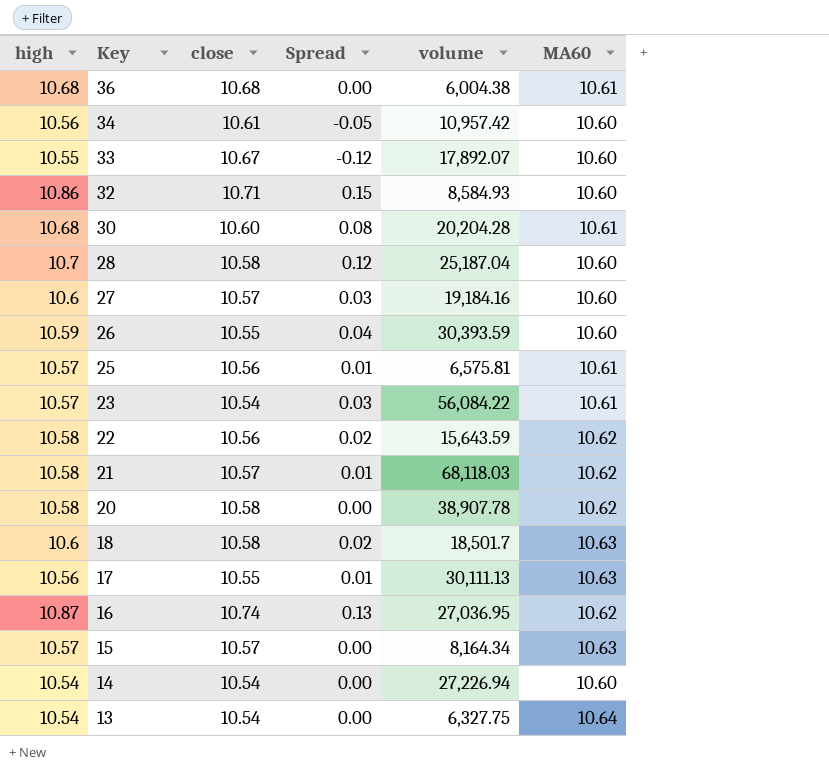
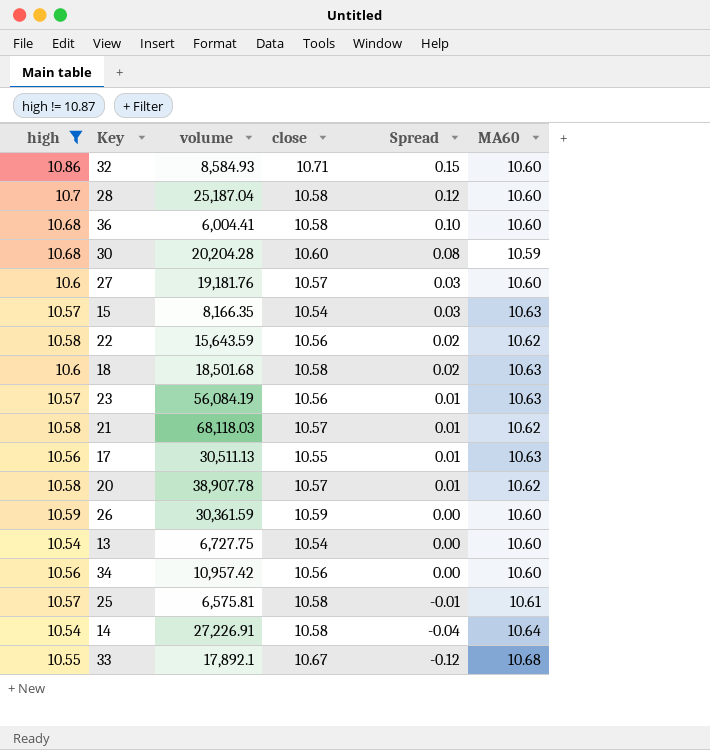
filter: none -> high != 10.87
row order: Key descending -> Spread descending
column volume | position: 5 -> 3
36 | volume: 6,004.38 -> 6,004.41
36 | close: 10.68 -> 10.58
36 | Spread: 0.00 -> 0.10
36 | MA60: 10.61 -> 10.60
30 | MA60: 10.61 -> 10.59
27 | volume: 19,184.16 -> 19,181.76
15 | volume: 8,164.34 -> 8,166.35
15 | close: 10.57 -> 10.54
15 | Spread: 0.00 -> 0.03
18 | volume: 18,501.7 -> 18,501.68
23 | volume: 56,084.22 -> 56,084.19
23 | close: 10.54 -> 10.56
23 | Spread: 0.03 -> 0.01
23 | MA60: 10.61 -> 10.63
17 | volume: 30,111.13 -> 30,511.13
20 | close: 10.58 -> 10.57
20 | Spread: 0.00 -> 0.01
26 | volume: 30,393.59 -> 30,361.59
26 | close: 10.55 -> 10.59
26 | Spread: 0.04 -> 0.00
13 | volume: 6,327.75 -> 6,727.75
13 | MA60: 10.64 -> 10.60
34 | close: 10.61 -> 10.56
34 | Spread: -0.05 -> 0.00
25 | close: 10.56 -> 10.58
25 | Spread: 0.01 -> -0.01
14 | volume: 27,226.94 -> 27,226.91
14 | close: 10.54 -> 10.58
14 | Spread: 0.00 -> -0.04
14 | MA60: 10.60 -> 10.64
33 | volume: 17,892.07 -> 17,892.1
33 | MA60: 10.60 -> 10.68

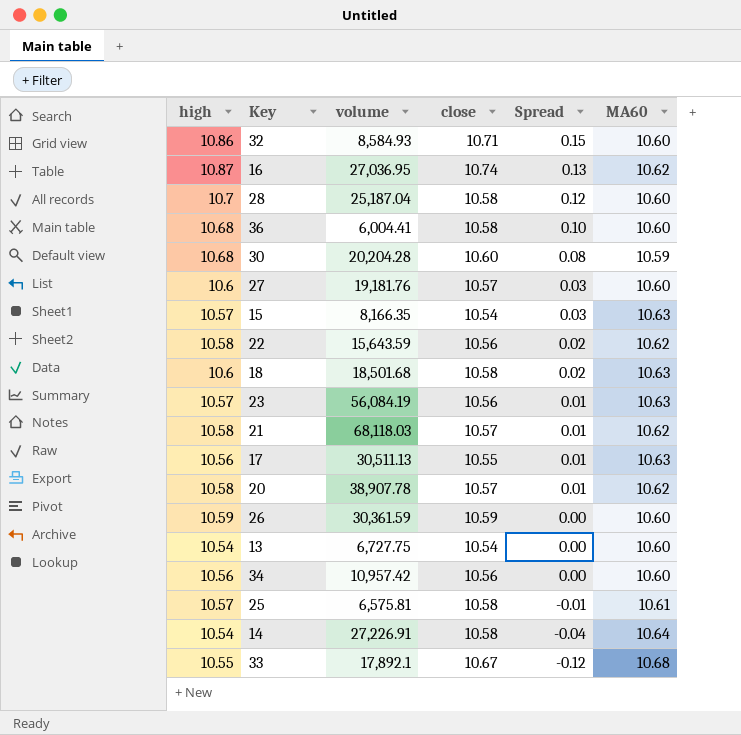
filter: high != 10.87 -> none

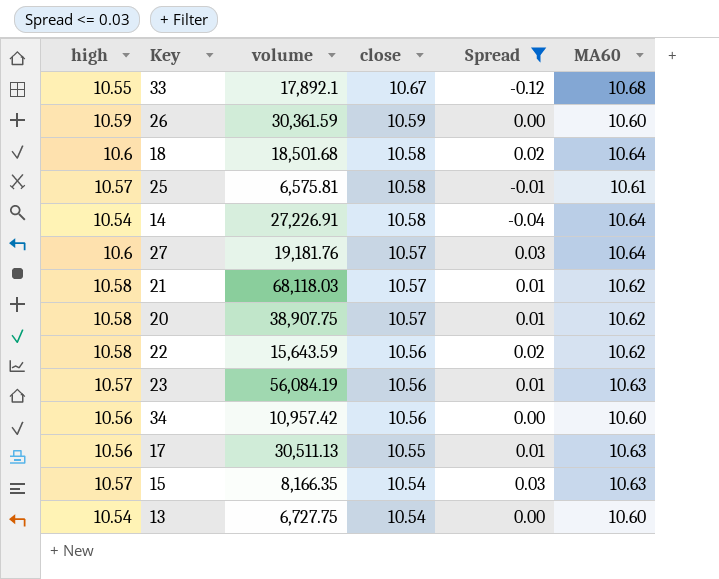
filter: none -> Spread <= 0.03
row order: Spread descending -> close descending
18 | MA60: 10.63 -> 10.64
27 | MA60: 10.60 -> 10.64
20 | volume: 38,907.78 -> 38,907.75

